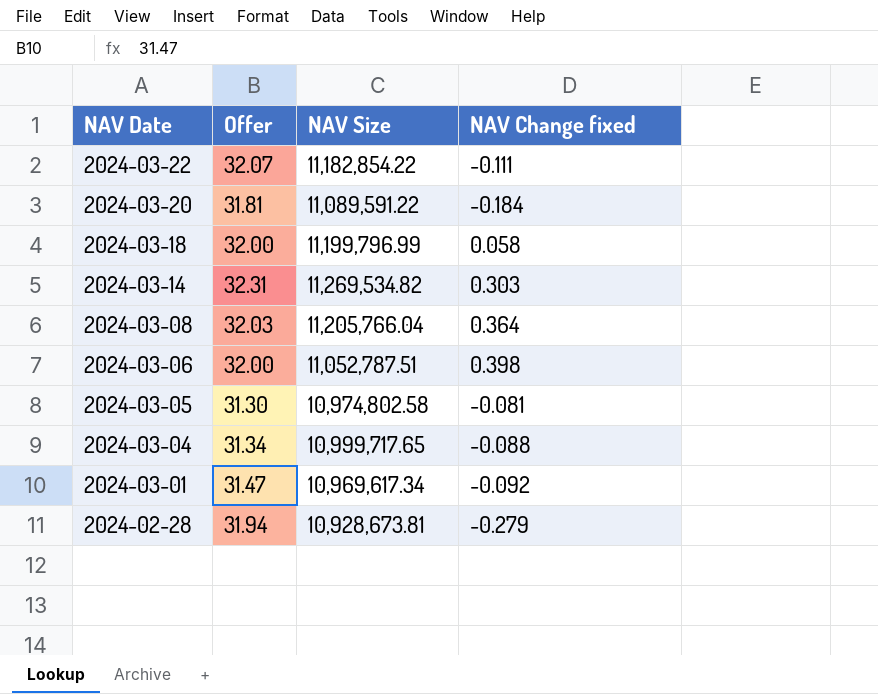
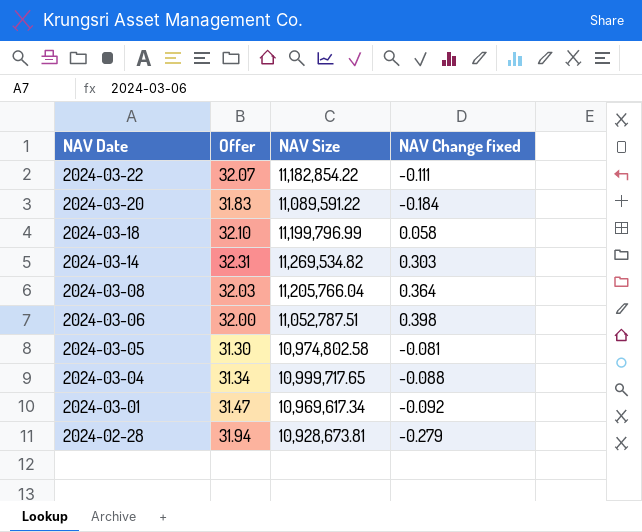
2024-03-20 | Offer: 31.81 -> 31.83
2024-03-18 | Offer: 32.00 -> 32.10

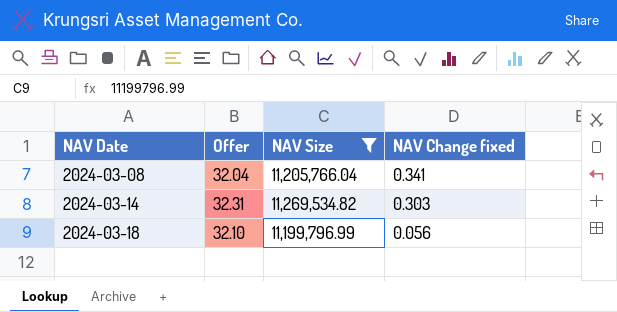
filter: none -> NAV Size >= 11,199,796.99
row order: NAV Date descending -> NAV Date ascending
2024-03-08 | Offer: 32.03 -> 32.04
2024-03-08 | NAV Change fixed: 0.364 -> 0.341
2024-03-18 | NAV Change fixed: 0.058 -> 0.056

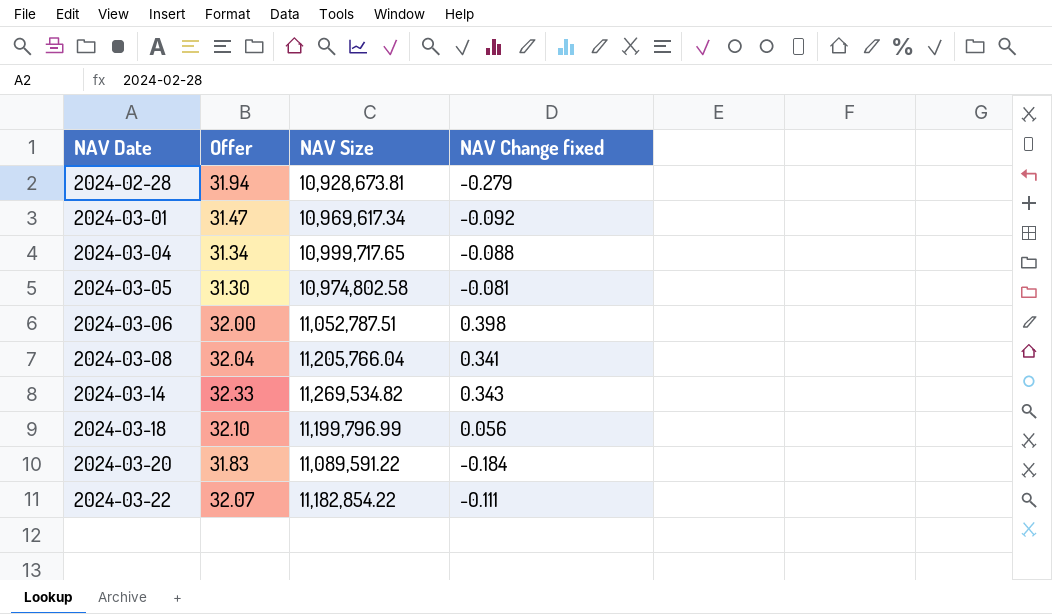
filter: NAV Size >= 11,199,796.99 -> none
2024-03-14 | Offer: 32.31 -> 32.33
2024-03-14 | NAV Change fixed: 0.303 -> 0.343

